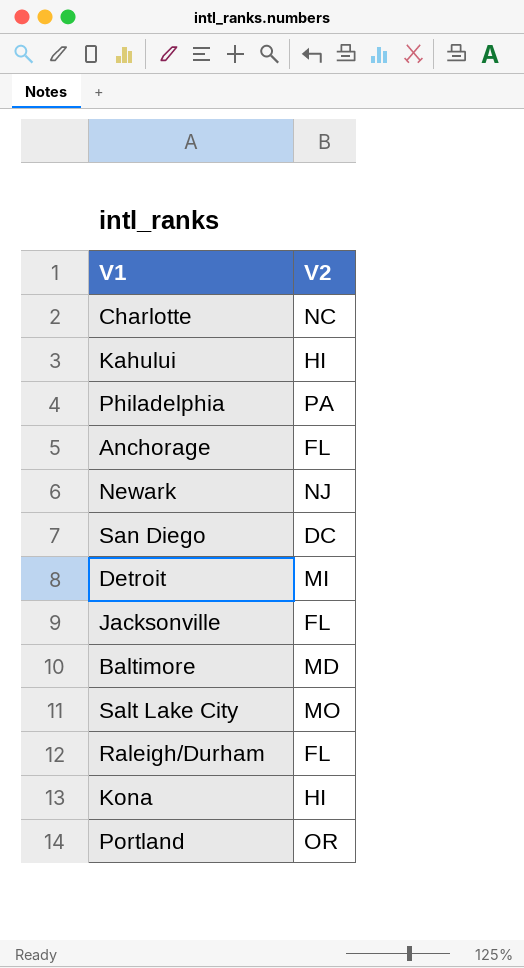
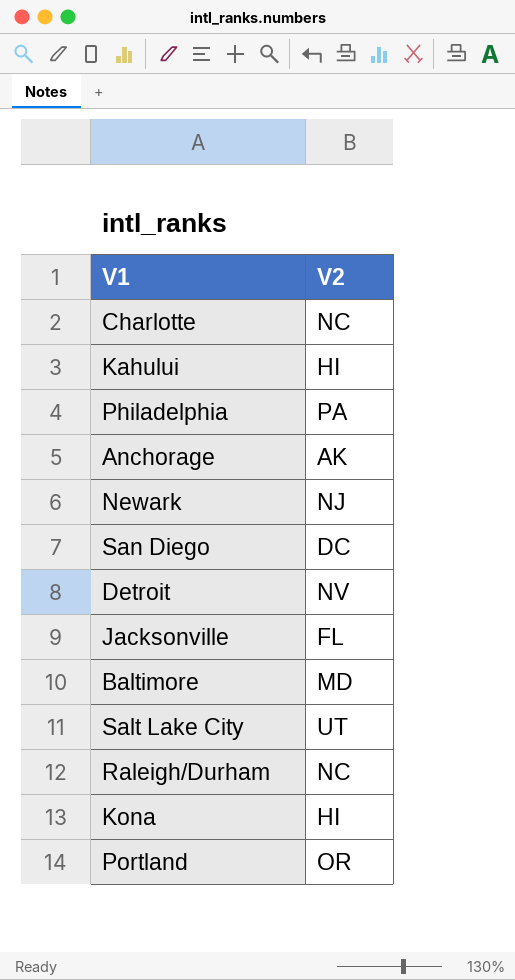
Anchorage | V2: FL -> AK
Detroit | V2: MI -> NV
Salt Lake City | V2: MO -> UT
Raleigh/Durham | V2: FL -> NC

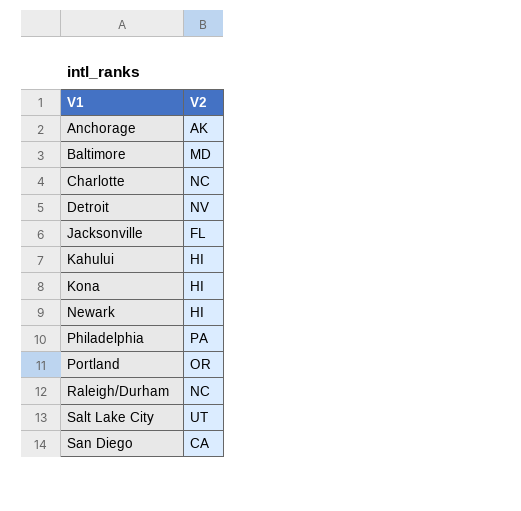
row order: none -> V1 ascending
Newark | V2: NJ -> HI
San Diego | V2: DC -> CA

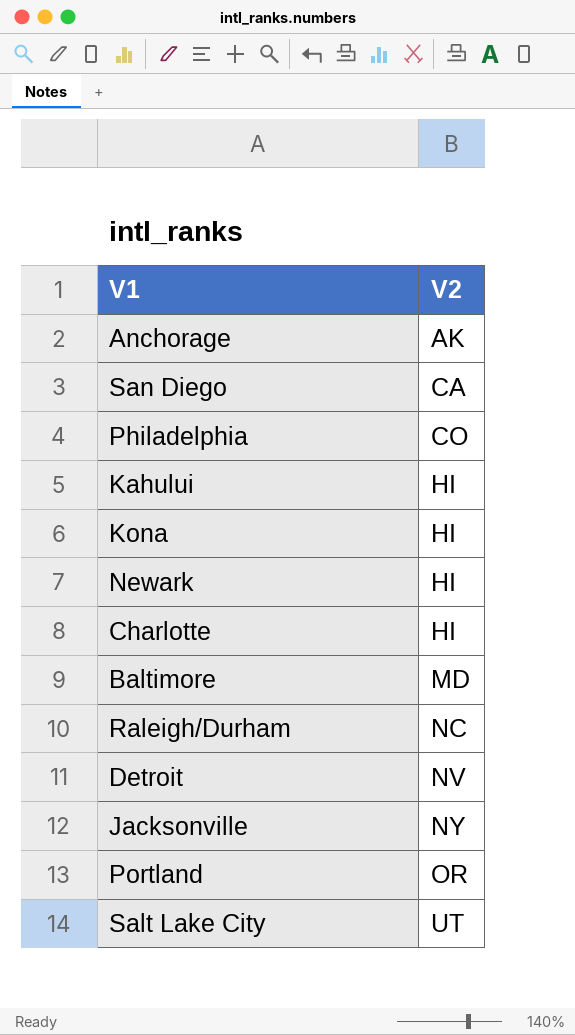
row order: V1 ascending -> V2 ascending
Philadelphia | V2: PA -> CO
Charlotte | V2: NC -> HI
Jacksonville | V2: FL -> NY

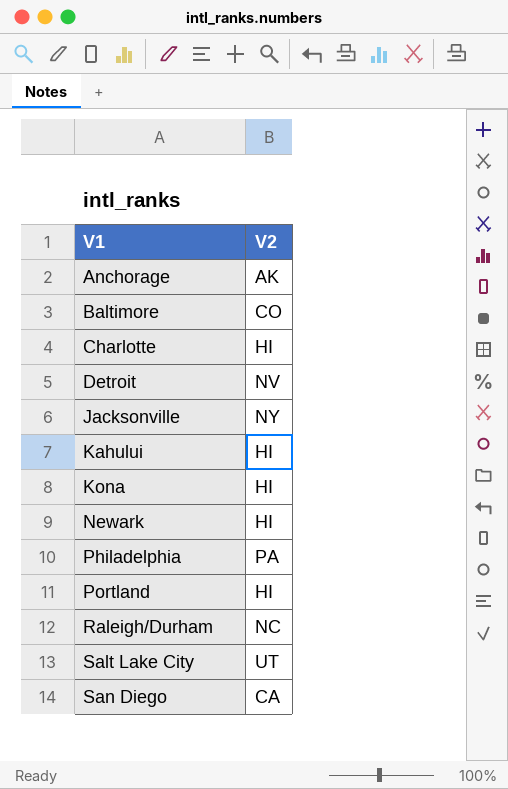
row order: V2 ascending -> V1 ascending
Baltimore | V2: MD -> CO
Philadelphia | V2: CO -> PA
Portland | V2: OR -> HI

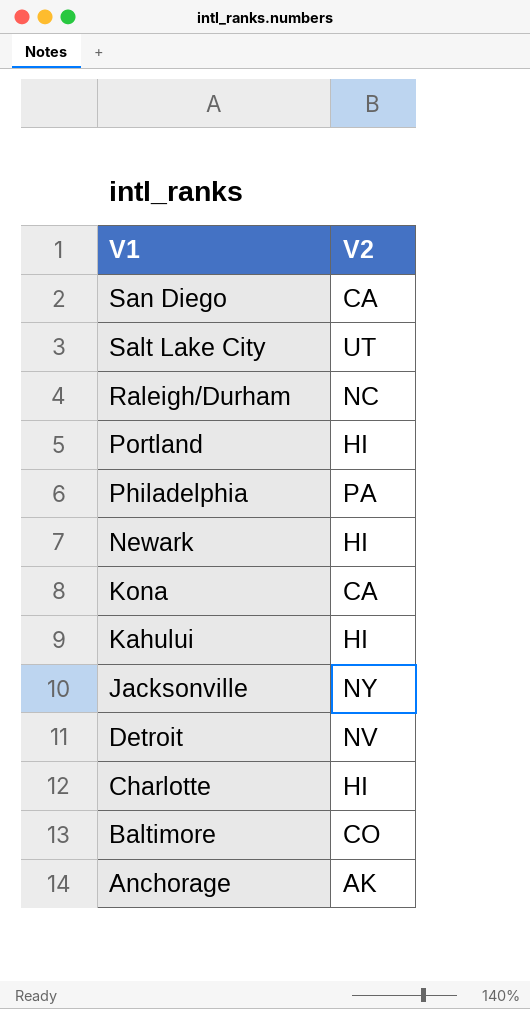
row order: V1 ascending -> V1 descending
Kona | V2: HI -> CA

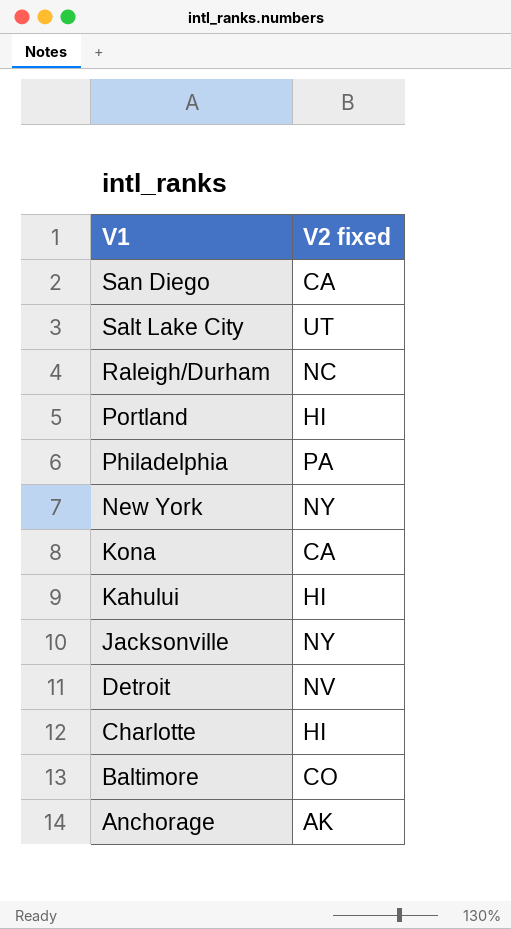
column name: V2 -> V2 fixed
row Newark: HI -> none
row New York: none -> NY

